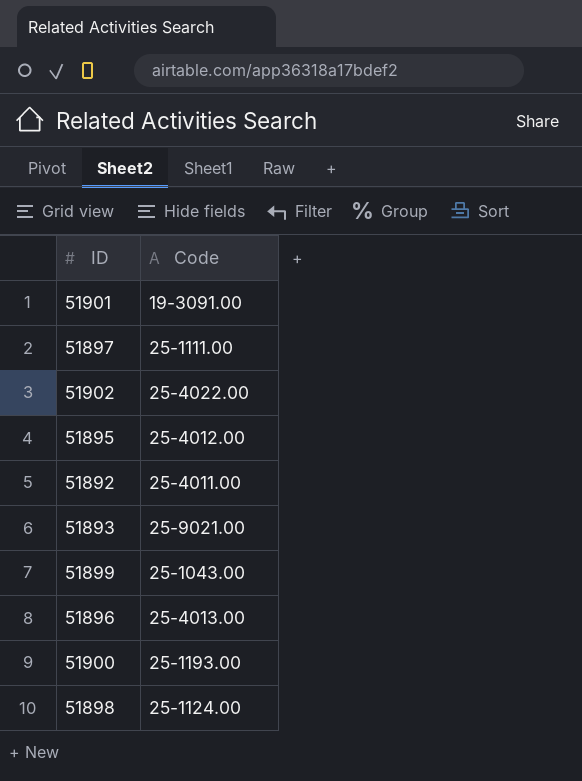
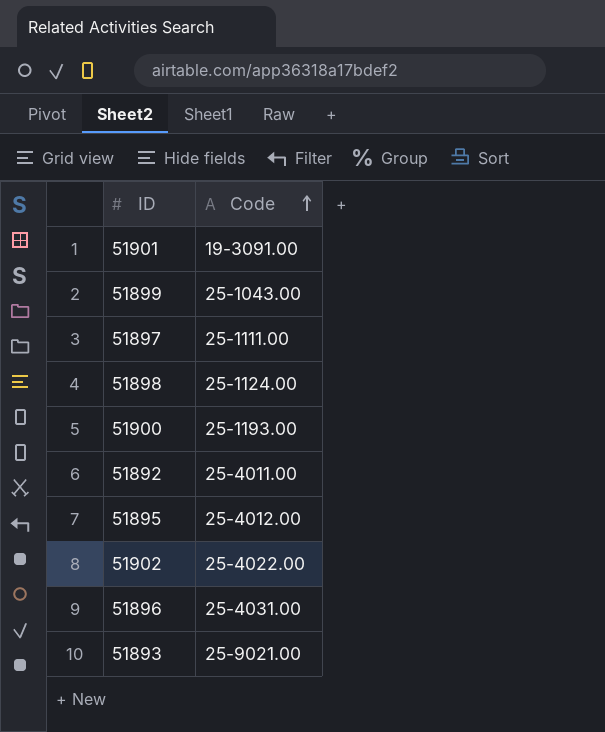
row order: none -> Code ascending
51896 | Code: 25-4013.00 -> 25-4031.00

